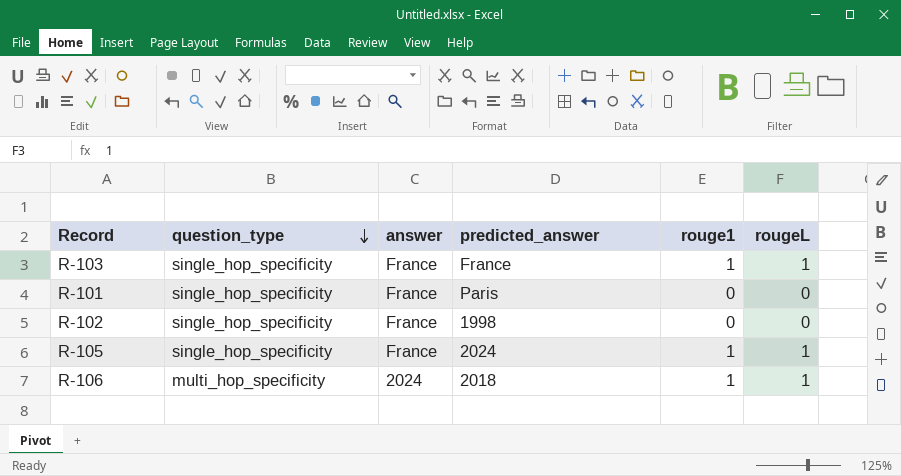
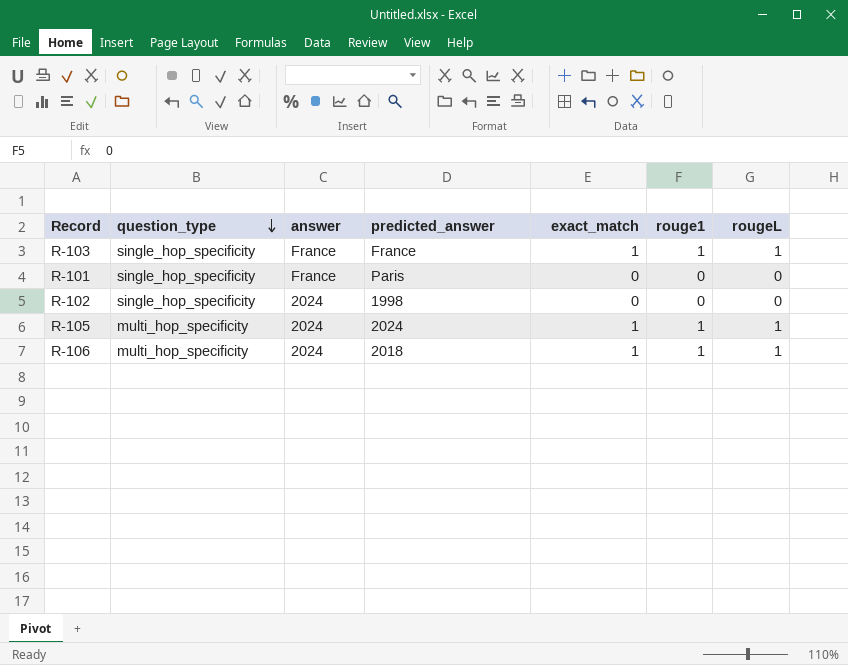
column exact_match | position: none -> 5
R-102 | answer: France -> 2024
R-105 | question_type: single_hop_specificity -> multi_hop_specificity
R-105 | answer: France -> 2024

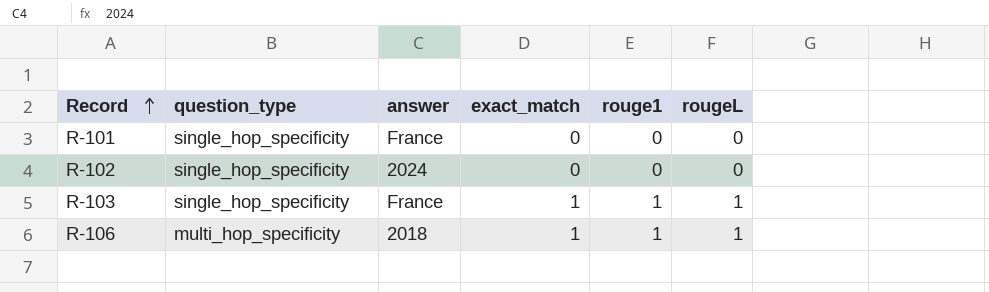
row order: question_type descending -> Record ascending
column predicted_answer | position: 4 -> none
row R-105: multi_hop_specificity | 2024 | 2024 | 1 | 1 | 1 -> none
R-106 | answer: 2024 -> 2018

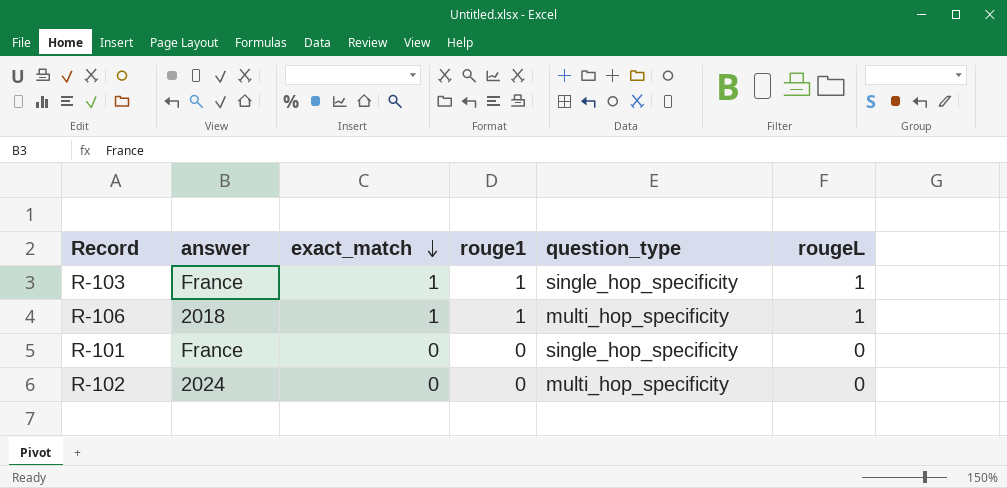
row order: Record ascending -> exact_match descending
column question_type | position: 2 -> 5
R-102 | question_type: single_hop_specificity -> multi_hop_specificity

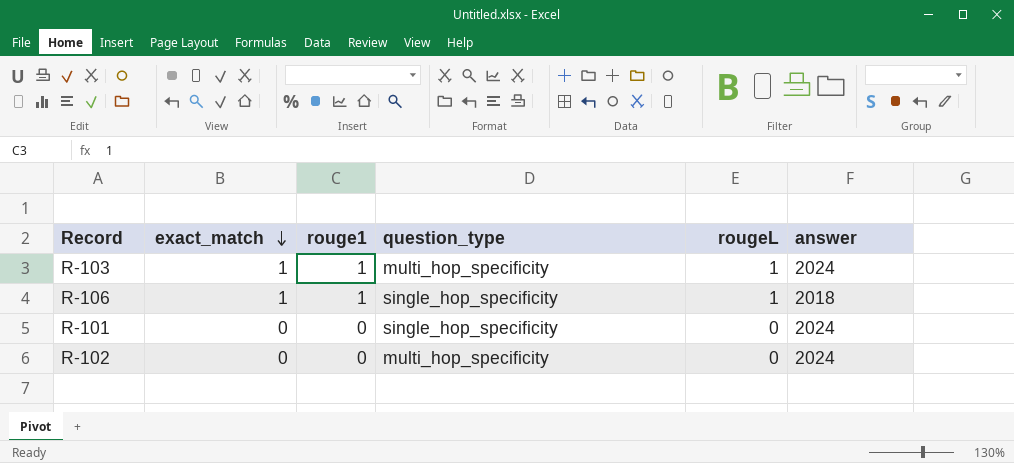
column answer | position: 2 -> 6
R-103 | question_type: single_hop_specificity -> multi_hop_specificity
R-103 | answer: France -> 2024
R-106 | question_type: multi_hop_specificity -> single_hop_specificity
R-101 | answer: France -> 2024

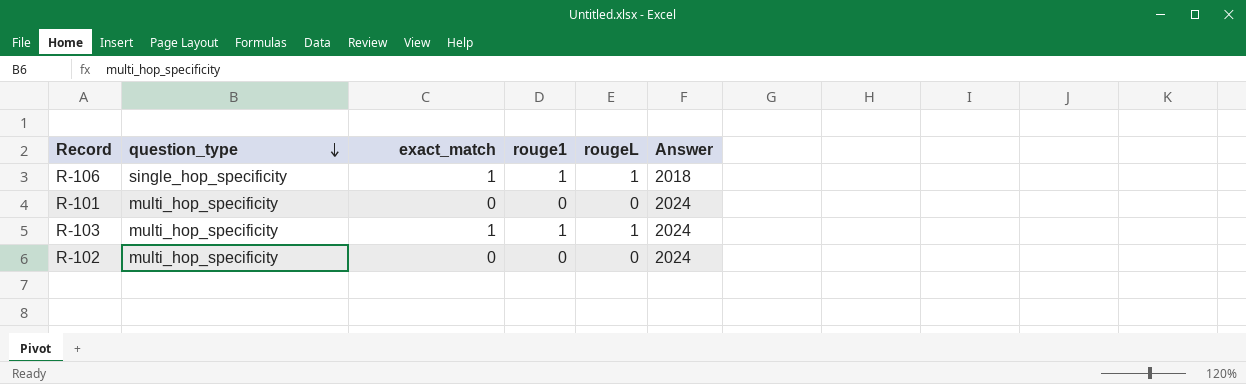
row order: exact_match descending -> question_type descending
column question_type | position: 4 -> 2
column name: answer -> Answer
R-101 | question_type: single_hop_specificity -> multi_hop_specificity

